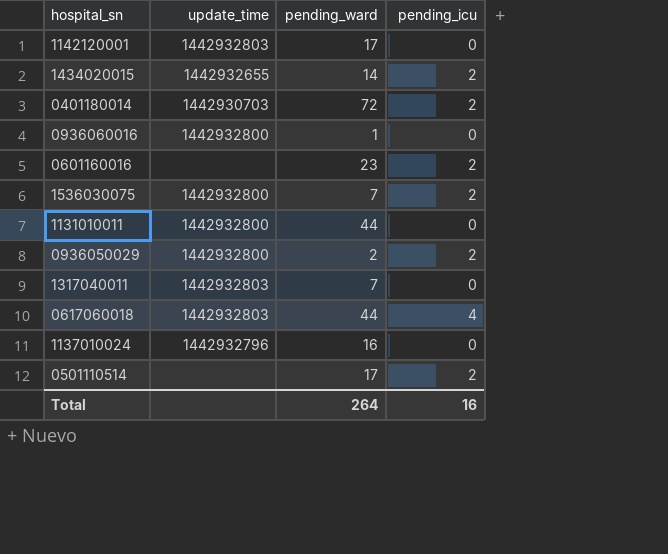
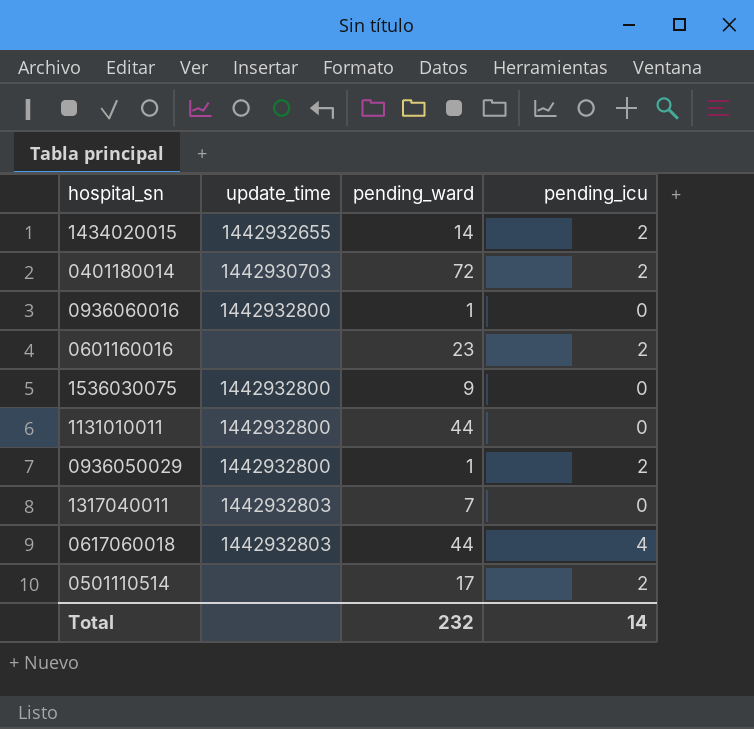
row 1142120001: 1442932803 | 17 | 0 -> none
row 1137010024: 1442932796 | 16 | 0 -> none
1536030075 | pending_ward: 7 -> 9
1536030075 | pending_icu: 2 -> 0
0936050029 | pending_ward: 2 -> 1
Total | pending_ward: 264 -> 232
Total | pending_icu: 16 -> 14

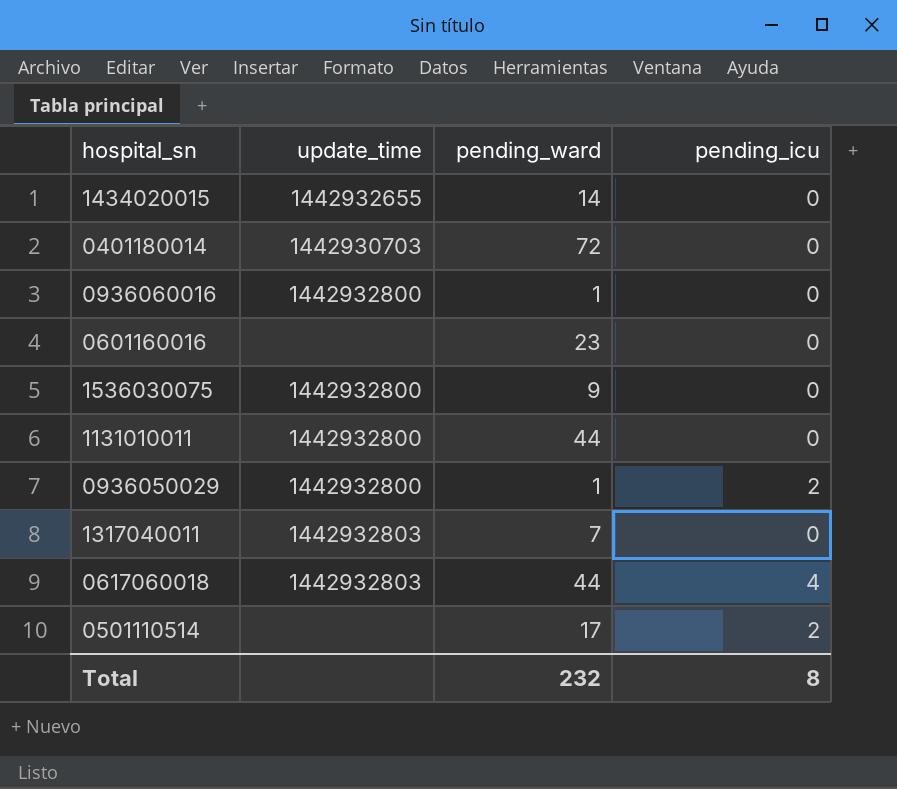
1434020015 | pending_icu: 2 -> 0
0401180014 | pending_icu: 2 -> 0
0601160016 | pending_icu: 2 -> 0
Total | pending_icu: 14 -> 8

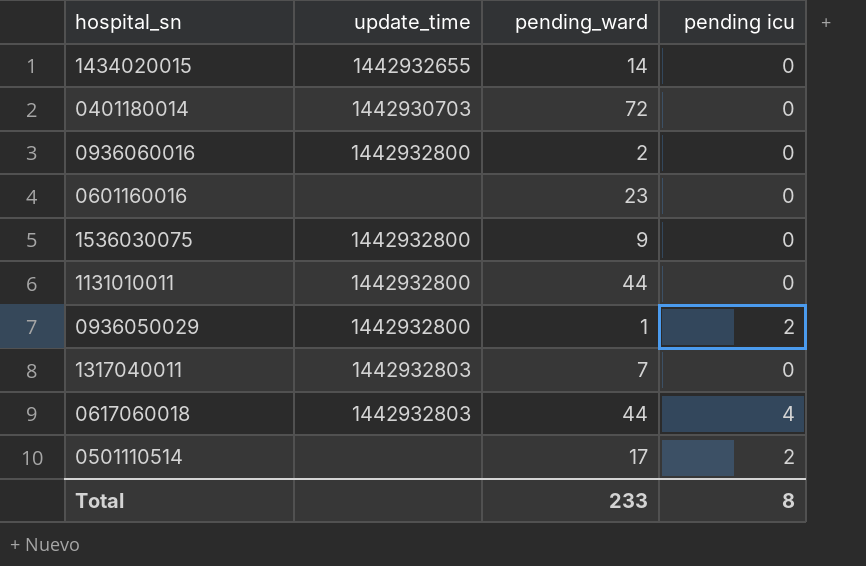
column name: pending_icu -> pending icu
0936060016 | pending_ward: 1 -> 2
Total | pending_ward: 232 -> 233

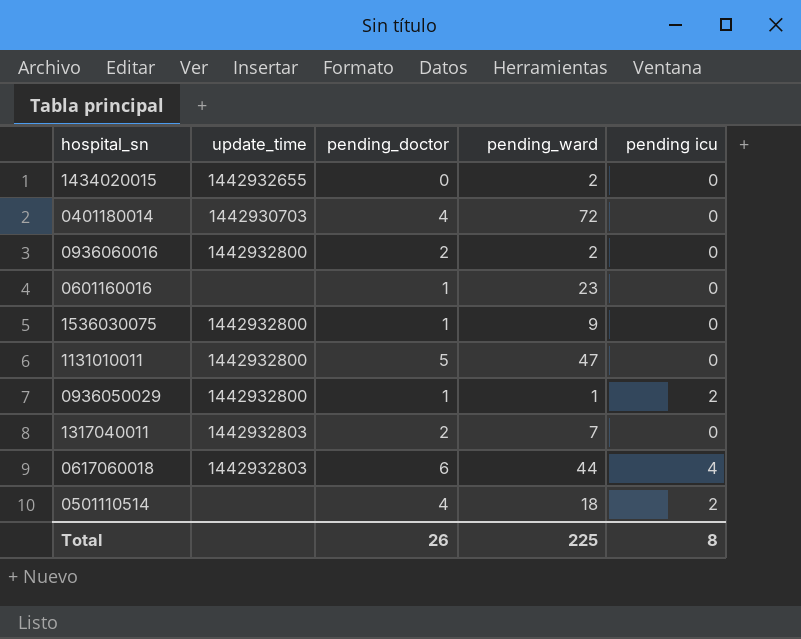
column pending_doctor | position: none -> 3
1434020015 | pending_ward: 14 -> 2
1131010011 | pending_ward: 44 -> 47
0501110514 | pending_ward: 17 -> 18
Total | pending_ward: 233 -> 225

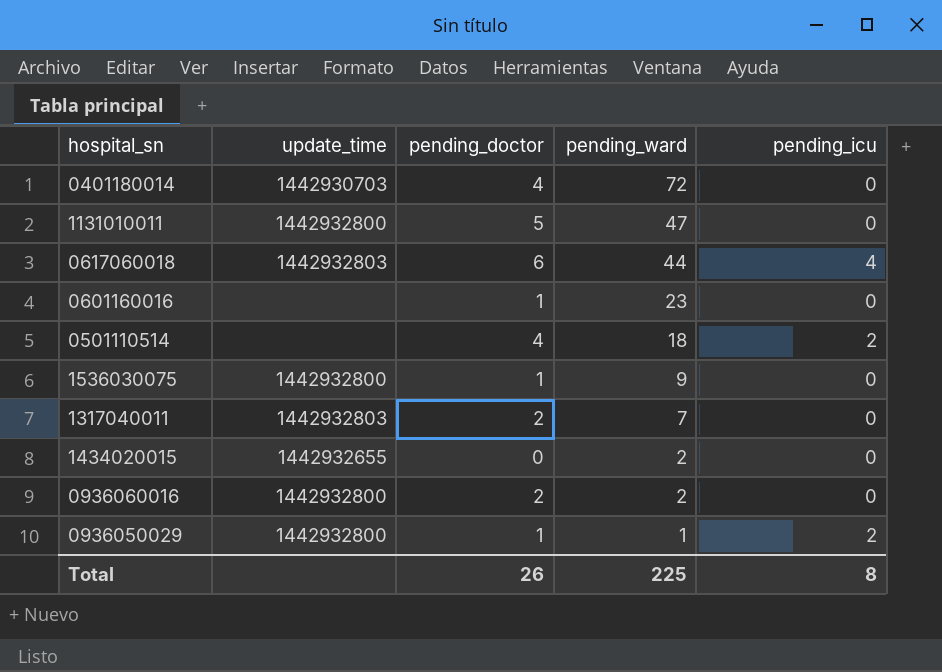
row order: none -> pending_ward descending
column name: pending icu -> pending_icu

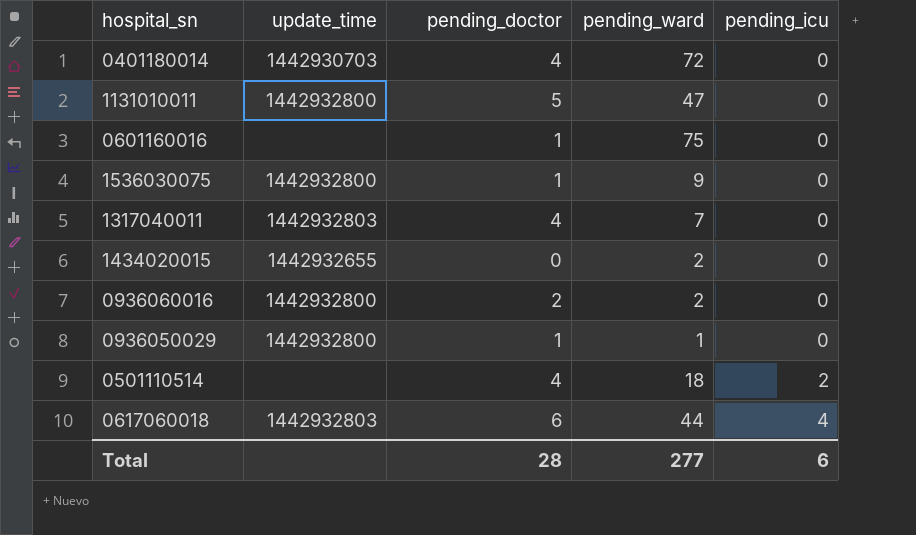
row order: pending_ward descending -> pending_icu ascending
0601160016 | pending_ward: 23 -> 75
1317040011 | pending_doctor: 2 -> 4
0936050029 | pending_icu: 2 -> 0
Total | pending_doctor: 26 -> 28
Total | pending_ward: 225 -> 277
Total | pending_icu: 8 -> 6

